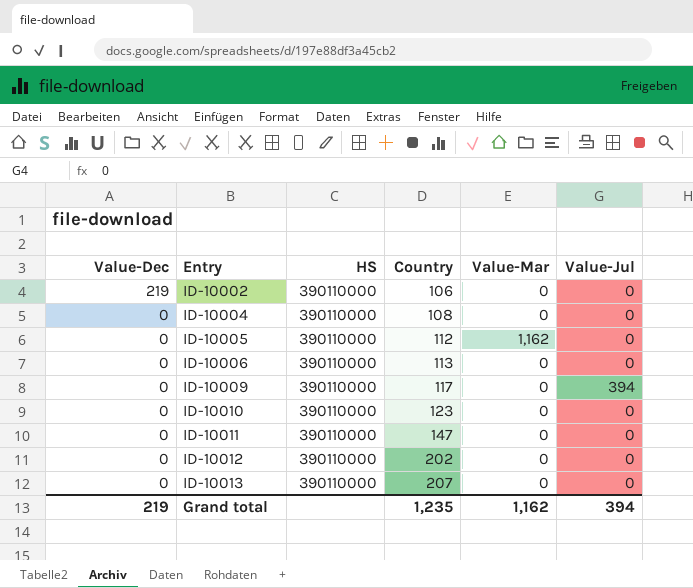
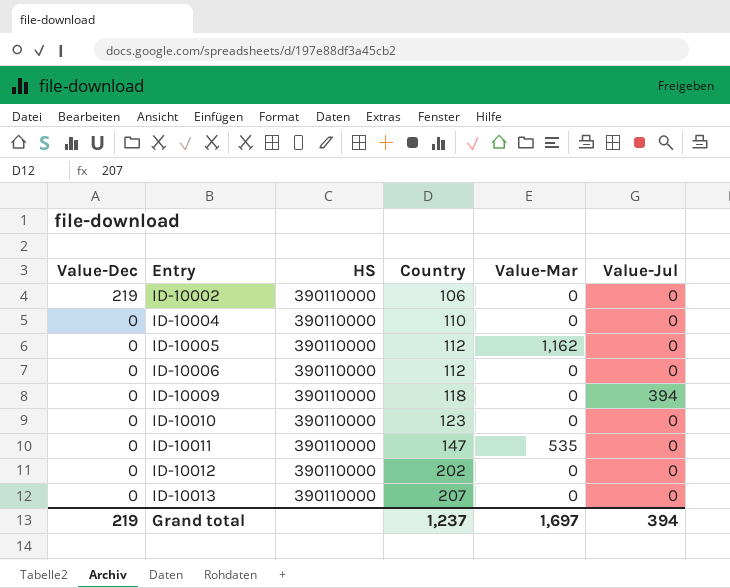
ID-10004 | Country: 108 -> 110
ID-10006 | Country: 113 -> 112
ID-10009 | Country: 117 -> 118
ID-10011 | Value-Mar: 0 -> 535
Grand total | Country: 1,235 -> 1,237
Grand total | Value-Mar: 1,162 -> 1,697

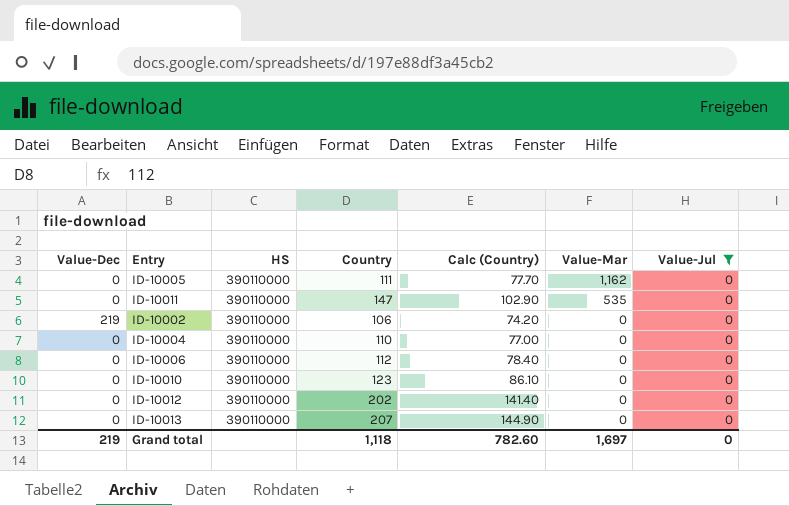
filter: none -> Value-Jul = 0
row order: Value-Dec descending -> Value-Mar descending
column Calc (Country) | formula: none -> [Country] * 0.7
ID-10005 | Country: 112 -> 111
Grand total | Country: 1,237 -> 1,118
Grand total | Value-Jul: 394 -> 0

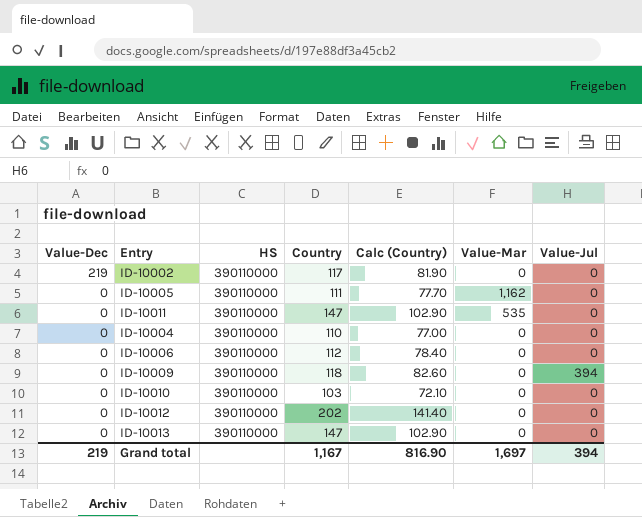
filter: Value-Jul = 0 -> none
row order: Value-Mar descending -> Value-Dec descending
ID-10002 | Country: 106 -> 117
ID-10002 | Calc (Country): 74.20 -> 81.90
ID-10010 | Country: 123 -> 103
ID-10010 | Calc (Country): 86.10 -> 72.10
ID-10013 | Country: 207 -> 147
ID-10013 | Calc (Country): 144.90 -> 102.90
Grand total | Country: 1,118 -> 1,167
Grand total | Calc (Country): 782.60 -> 816.90
Grand total | Value-Jul: 0 -> 394

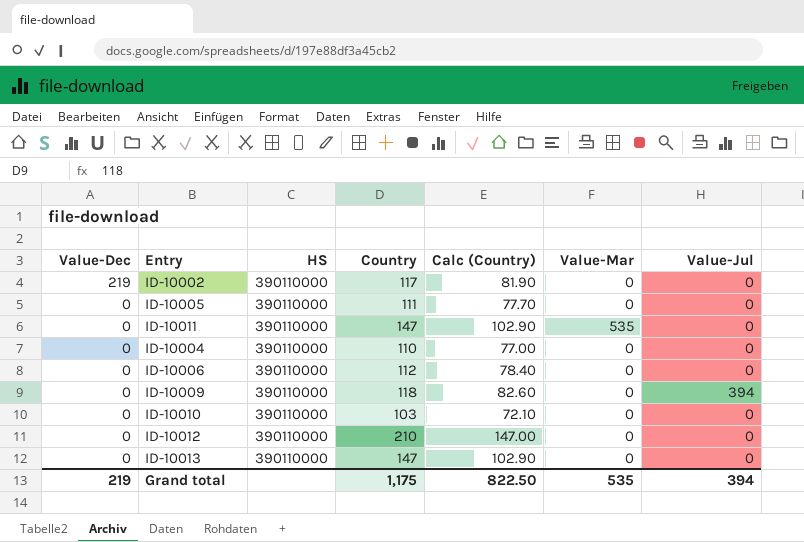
ID-10005 | Value-Mar: 1,162 -> 0
ID-10012 | Country: 202 -> 210
ID-10012 | Calc (Country): 141.40 -> 147.00
Grand total | Country: 1,167 -> 1,175
Grand total | Calc (Country): 816.90 -> 822.50
Grand total | Value-Mar: 1,697 -> 535

